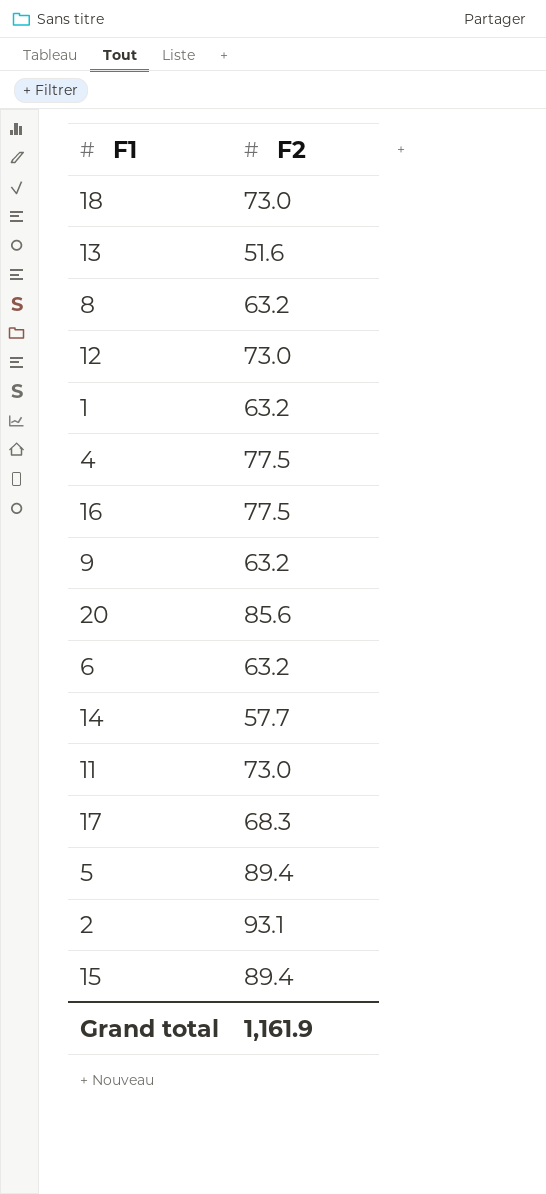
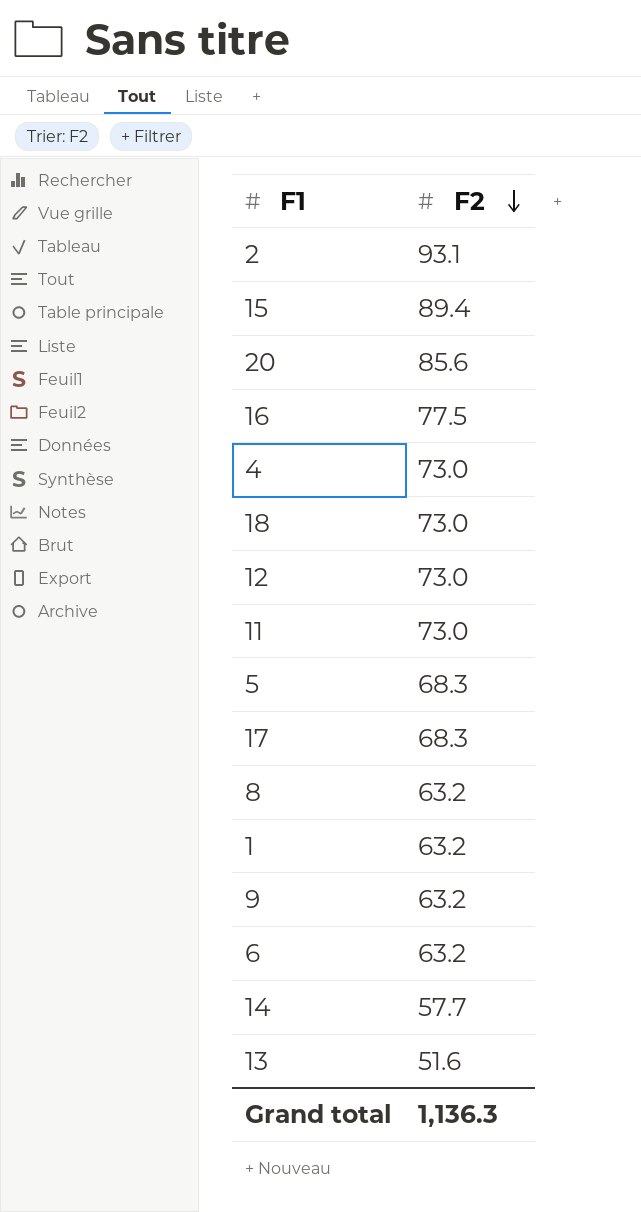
row order: none -> F2 descending
4 | F2: 77.5 -> 73.0
5 | F2: 89.4 -> 68.3
Grand total | F2: 1,161.9 -> 1,136.3

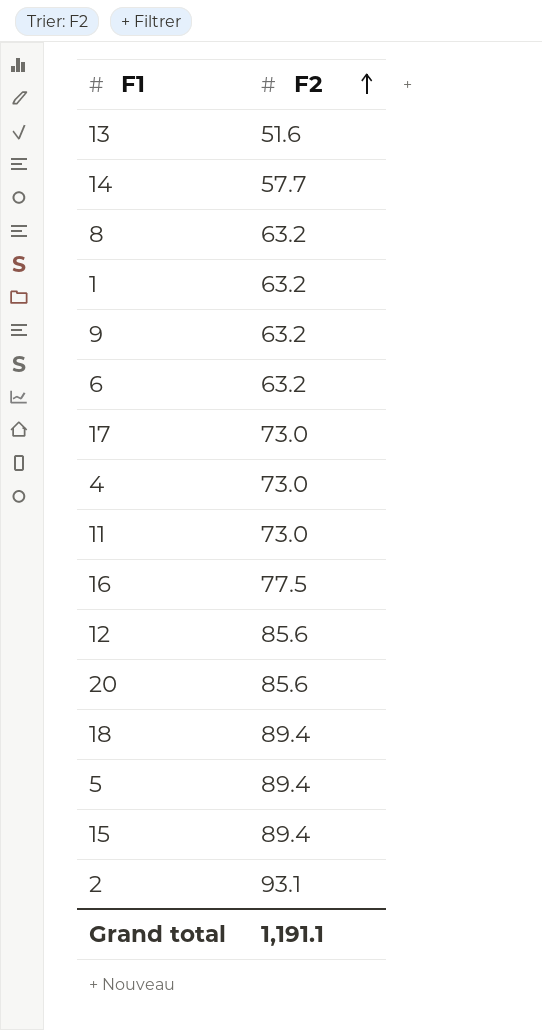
row order: F2 descending -> F2 ascending
17 | F2: 68.3 -> 73.0
12 | F2: 73.0 -> 85.6
18 | F2: 73.0 -> 89.4
5 | F2: 68.3 -> 89.4
Grand total | F2: 1,136.3 -> 1,191.1

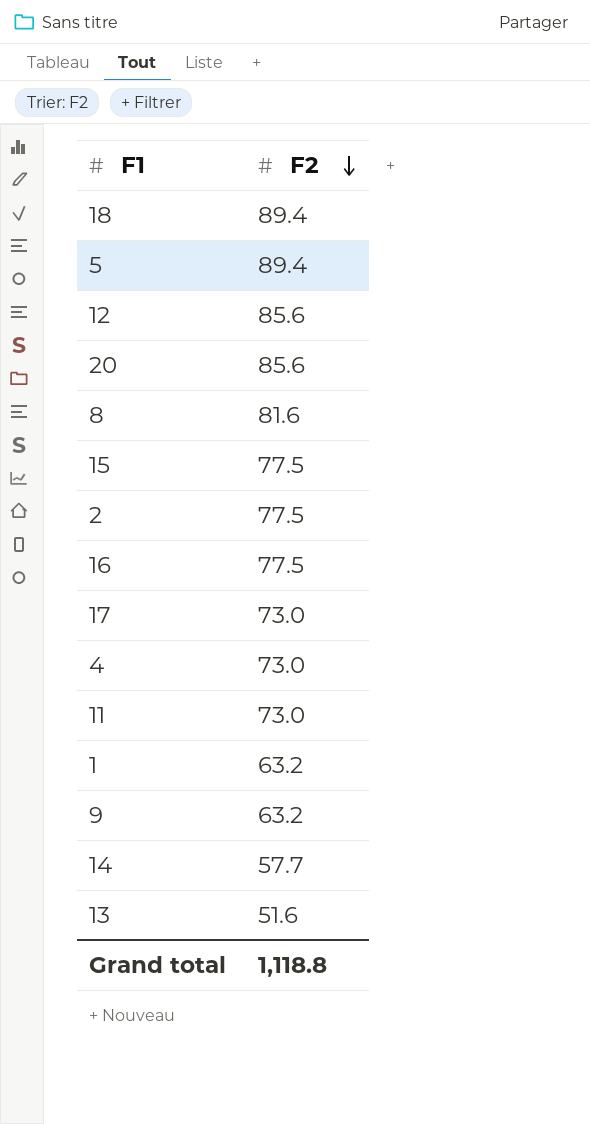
row order: F2 ascending -> F2 descending
row 6: 63.2 -> none
8 | F2: 63.2 -> 81.6
15 | F2: 89.4 -> 77.5
2 | F2: 93.1 -> 77.5
Grand total | F2: 1,191.1 -> 1,118.8

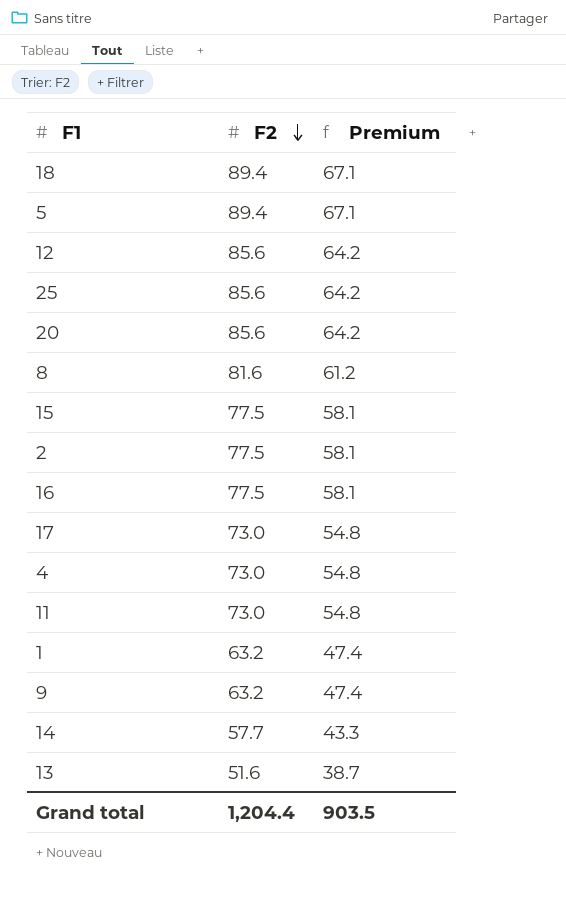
column Premium | formula: none -> [F2] * 0.75
row 25: none -> 85.6 | 64.2
Grand total | F2: 1,118.8 -> 1,204.4

